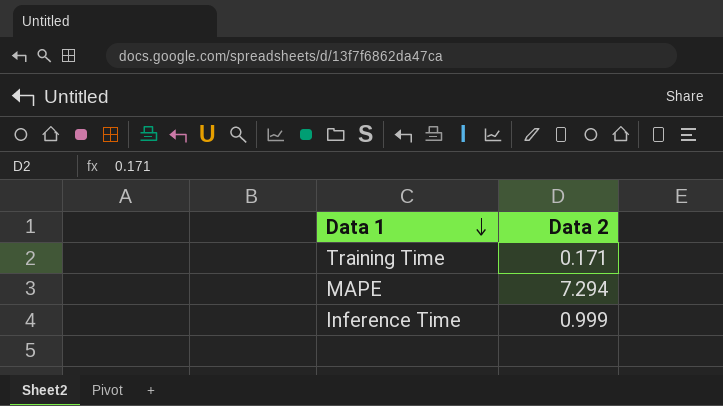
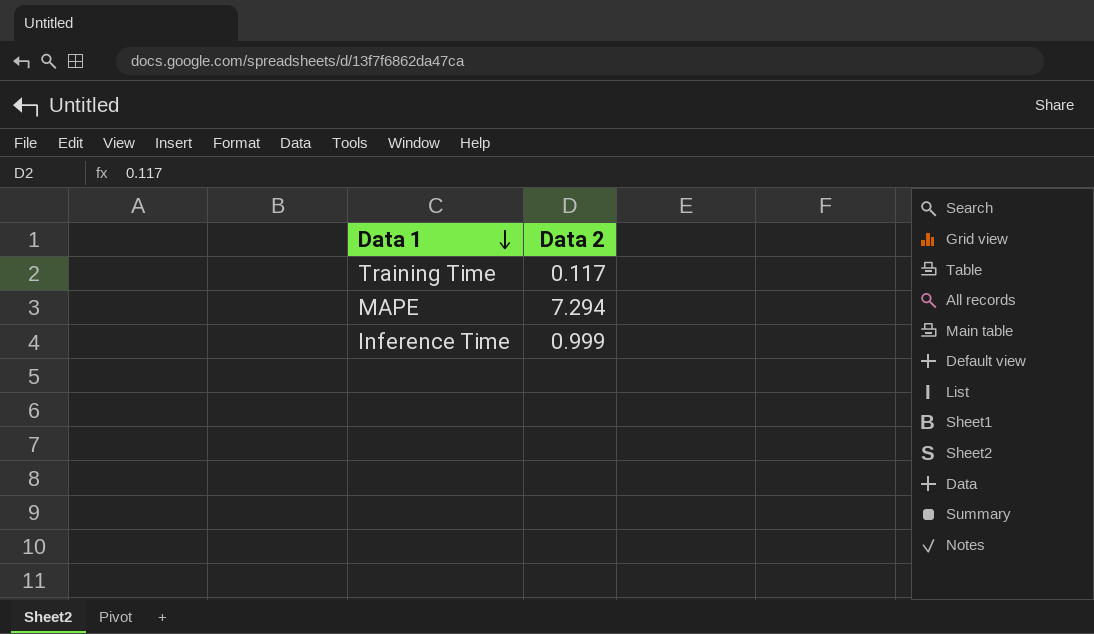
Training Time | Data 2: 0.171 -> 0.117

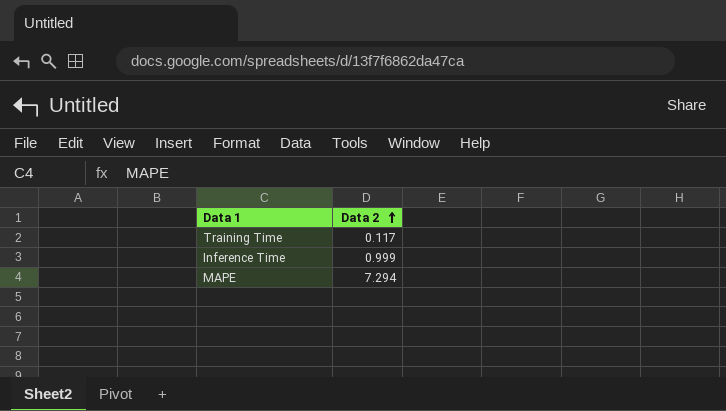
row order: Data 1 descending -> Data 2 ascending

